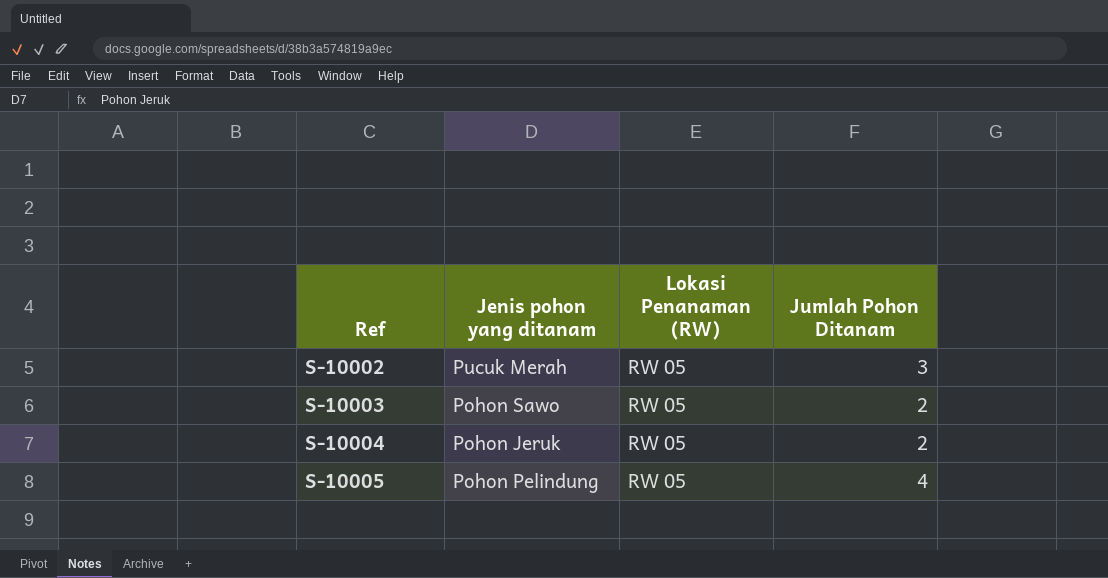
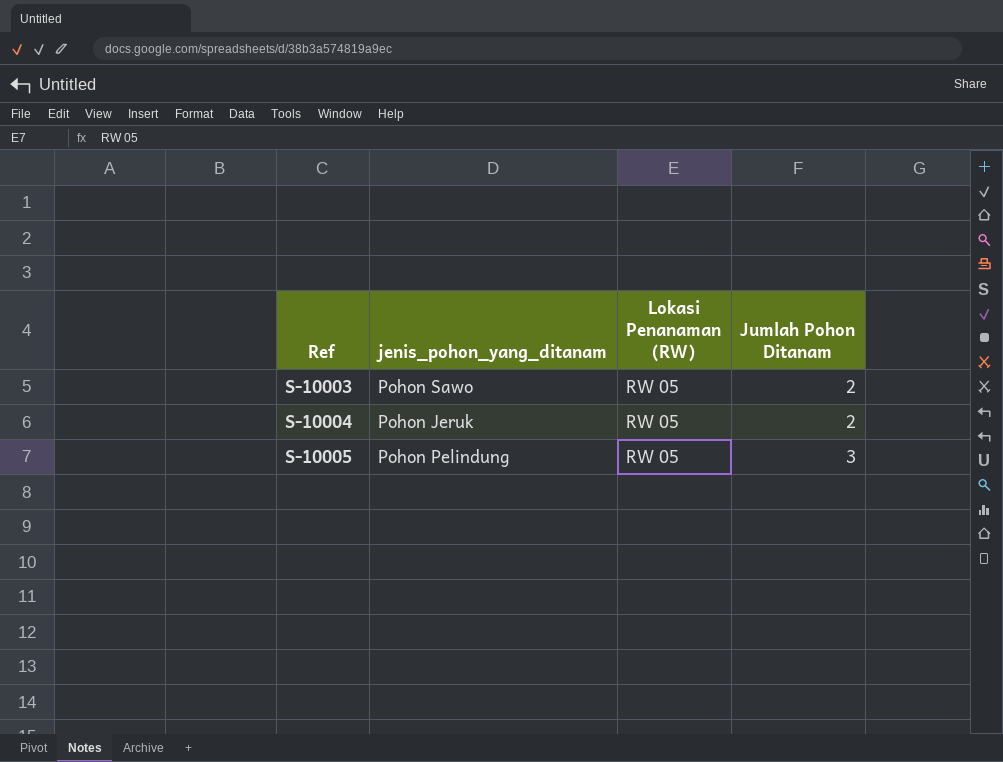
column name: Jenis pohon yang ditanam -> jenis_pohon_yang_ditanam
row S-10002: Pucuk Merah | RW 05 | 3 -> none
S-10005 | Jumlah Pohon Ditanam: 4 -> 3

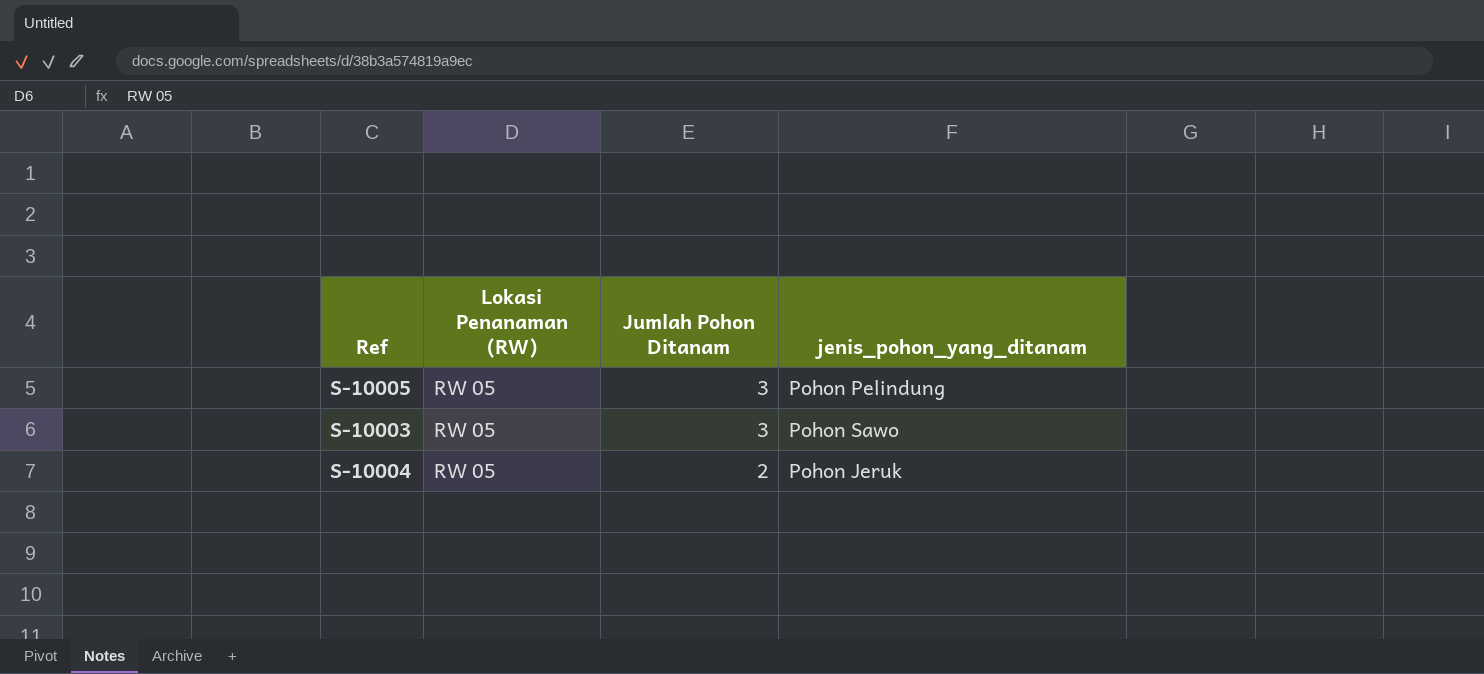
row order: Ref ascending -> Jumlah Pohon Ditanam descending
column jenis_pohon_yang_ditanam | position: 2 -> 4
S-10003 | Jumlah Pohon Ditanam: 2 -> 3

